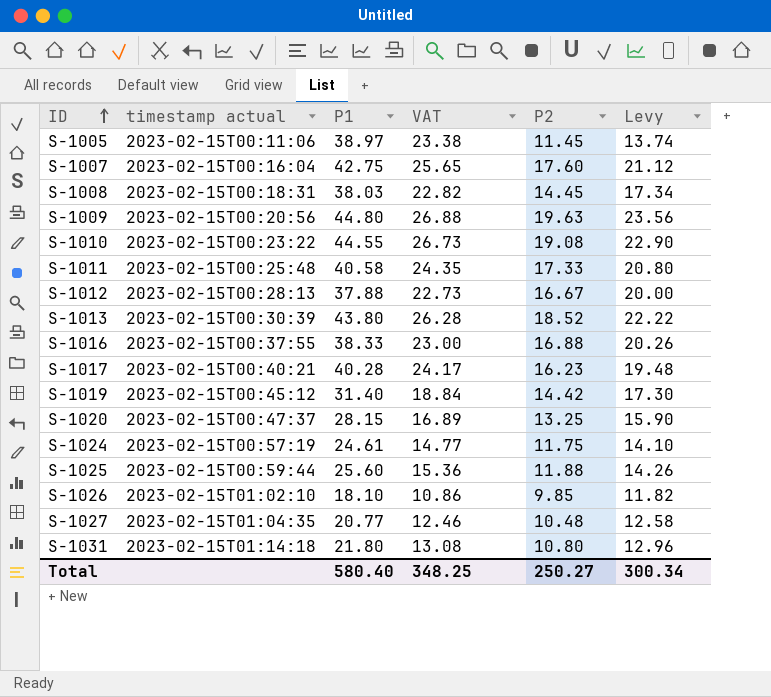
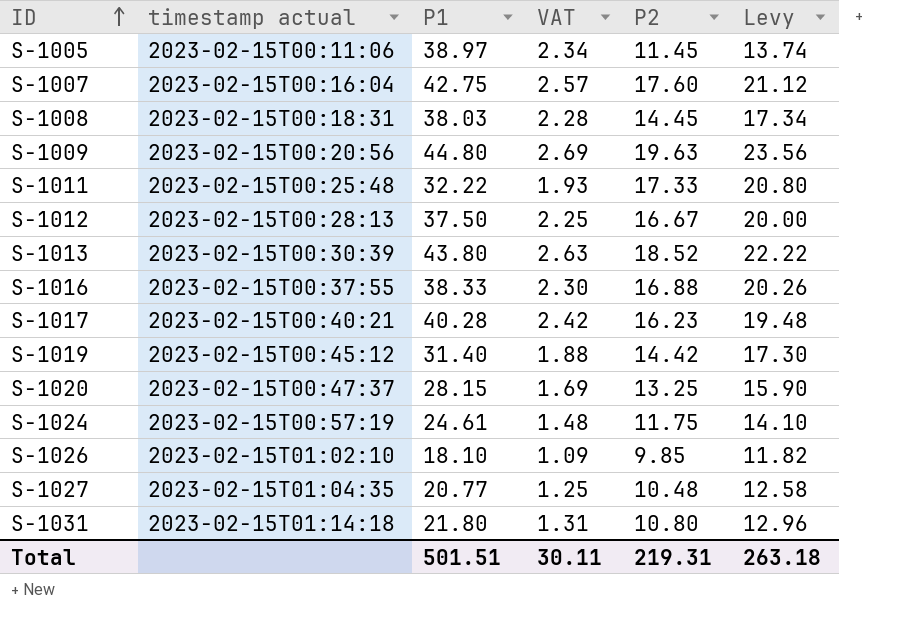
column VAT | formula: [P1] * 0.6 -> [P1] * 0.06
row S-1010: 2023-02-15T00:23:22 | 44.55 | 26.73 | 19.08 | 22.90 -> none
row S-1025: 2023-02-15T00:59:44 | 25.60 | 15.36 | 11.88 | 14.26 -> none
S-1011 | P1: 40.58 -> 32.22
S-1012 | P1: 37.88 -> 37.50
Total | P1: 580.40 -> 501.51
Total | VAT: 348.25 -> 30.11
Total | P2: 250.27 -> 219.31
Total | Levy: 300.34 -> 263.18

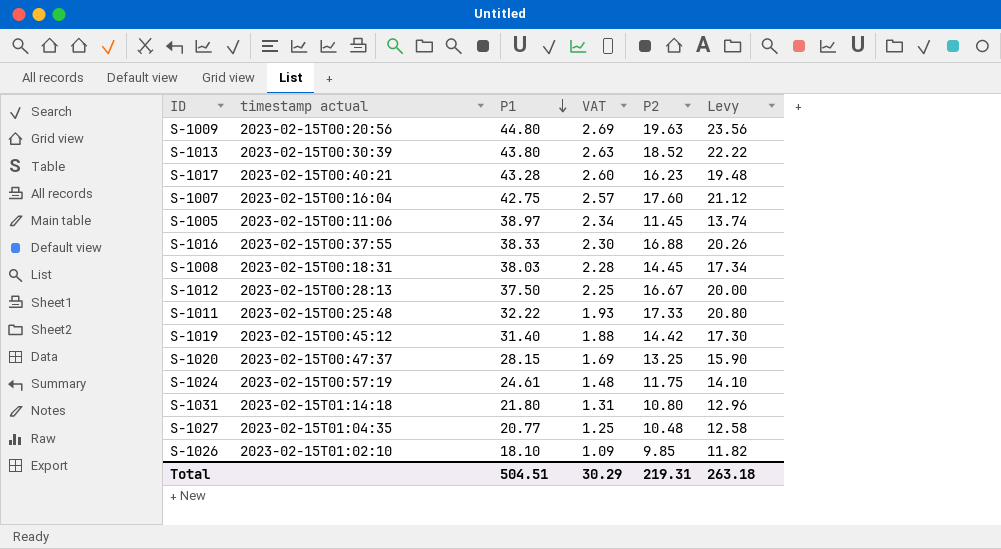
row order: ID ascending -> P1 descending
S-1017 | P1: 40.28 -> 43.28
S-1017 | VAT: 2.42 -> 2.60
Total | P1: 501.51 -> 504.51
Total | VAT: 30.11 -> 30.29

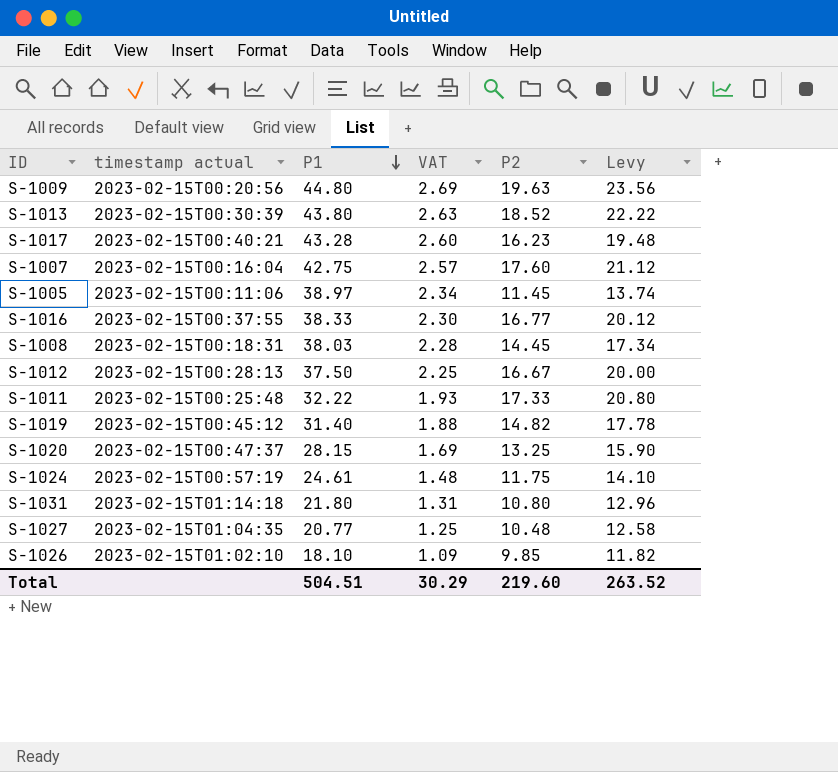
S-1016 | P2: 16.88 -> 16.77
S-1016 | Levy: 20.26 -> 20.12
S-1019 | P2: 14.42 -> 14.82
S-1019 | Levy: 17.30 -> 17.78
Total | P2: 219.31 -> 219.60
Total | Levy: 263.18 -> 263.52

